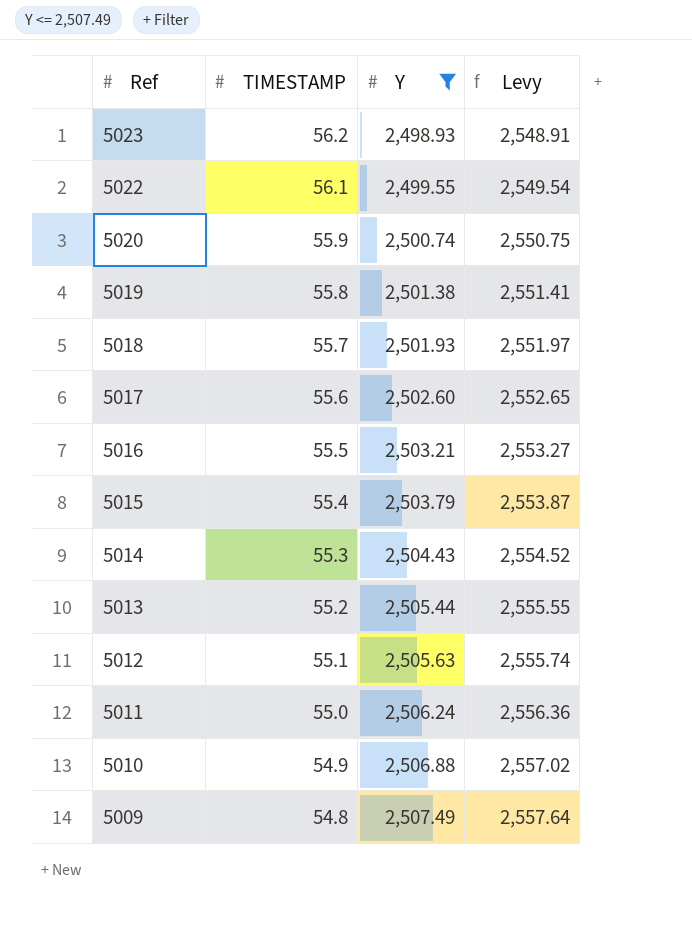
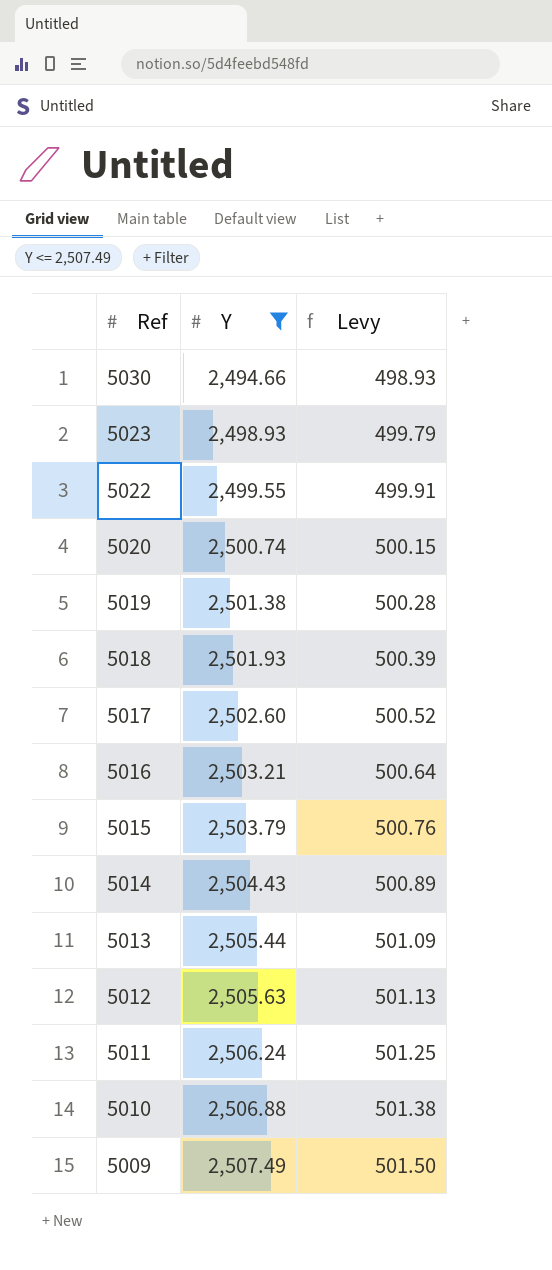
column TIMESTAMP | position: 2 -> none
column Levy | formula: [Y] * 1.02 -> [Y] * 0.2
row 5030: none -> 2,494.66 | 498.93

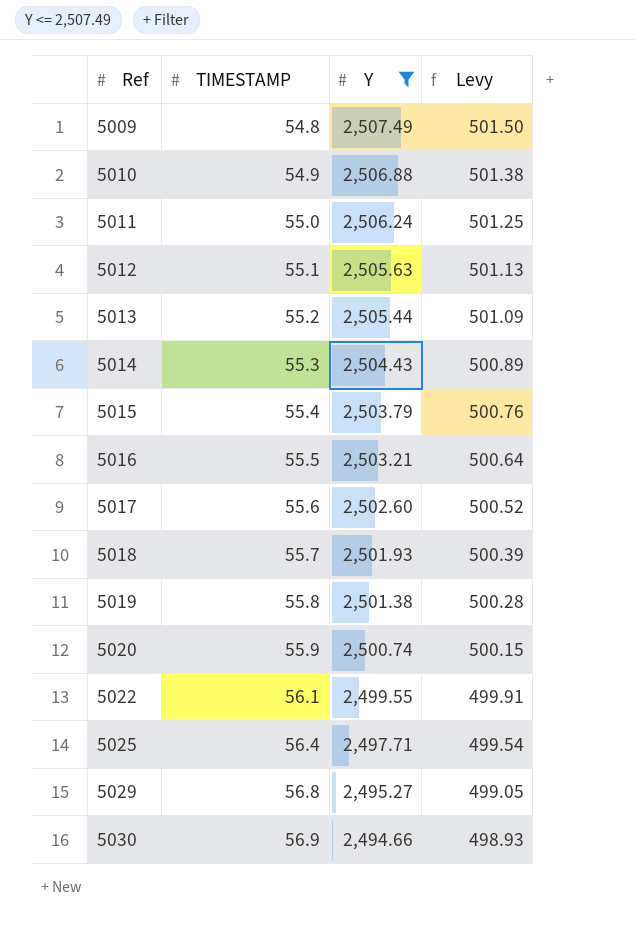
row order: Ref descending -> Ref ascending
column TIMESTAMP | position: none -> 2
row 5023: 2,498.93 | 499.79 -> none
row 5025: none -> 56.4 | 2,497.71 | 499.54
row 5029: none -> 56.8 | 2,495.27 | 499.05

